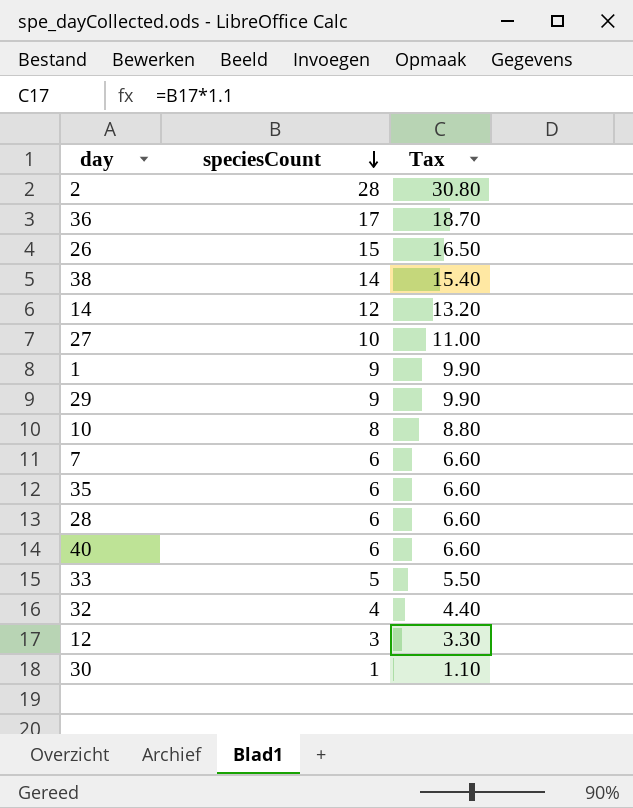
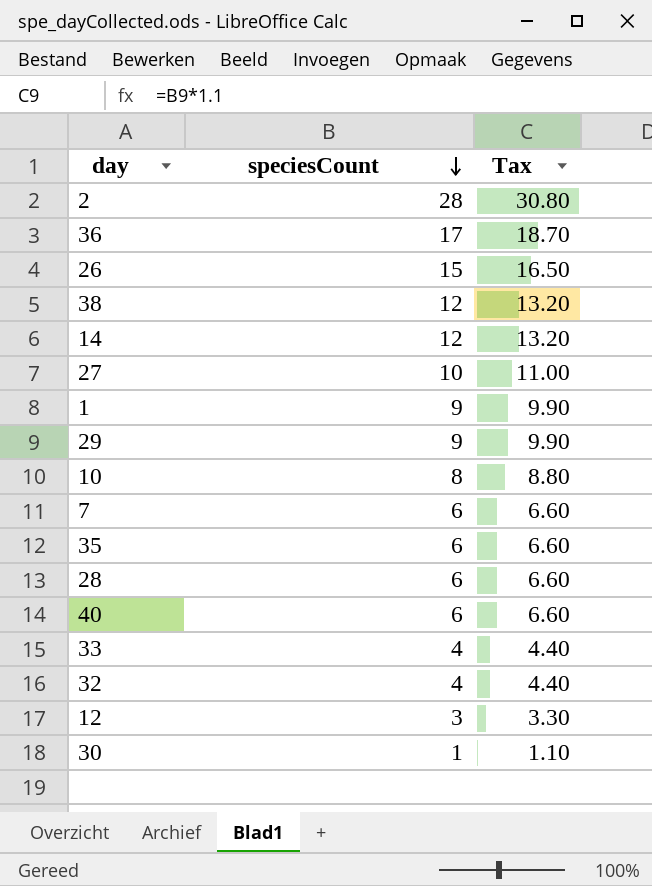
38 | speciesCount: 14 -> 12
38 | Tax: 15.40 -> 13.20
33 | speciesCount: 5 -> 4
33 | Tax: 5.50 -> 4.40

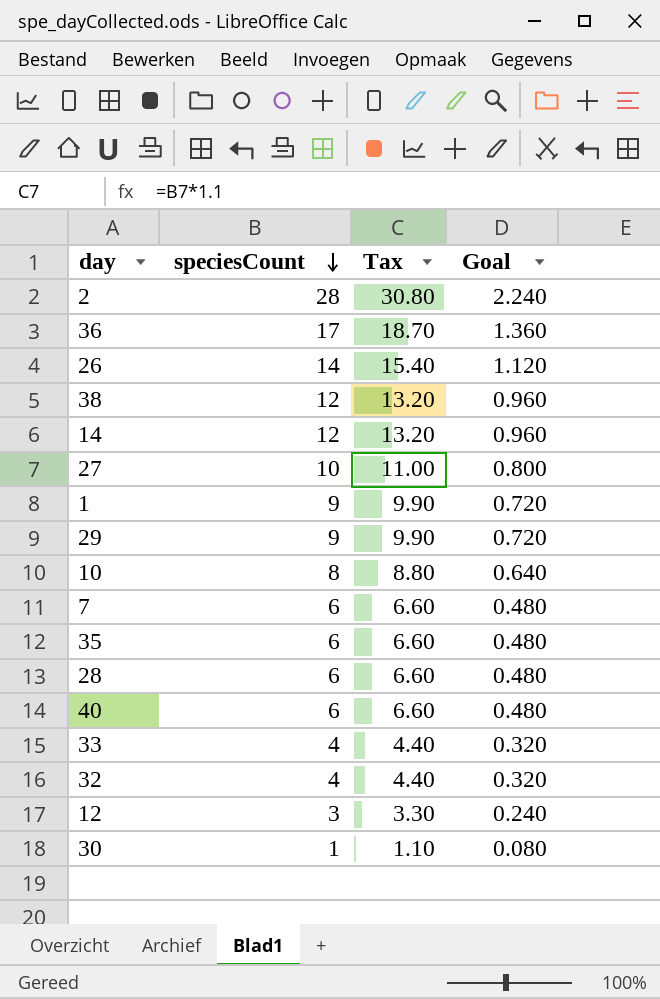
column Goal | formula: none -> [speciesCount] * 0.08
26 | speciesCount: 15 -> 14
26 | Tax: 16.50 -> 15.40

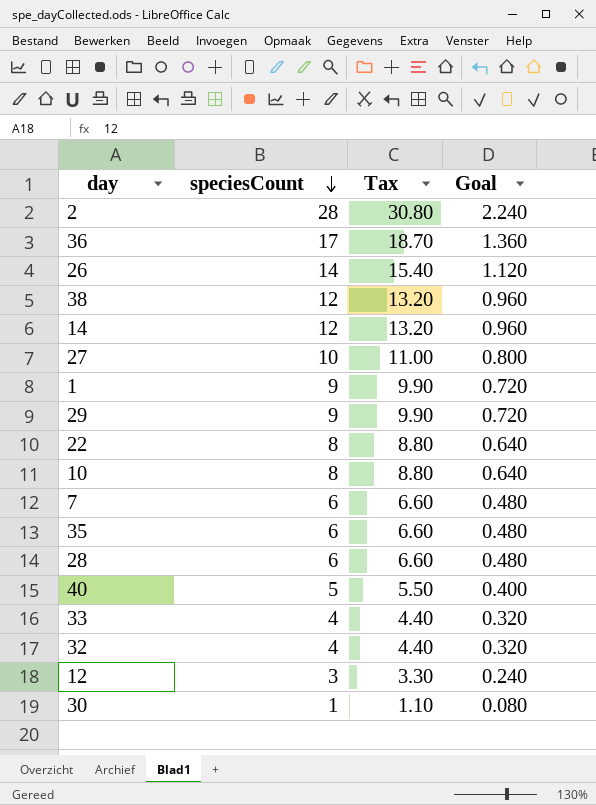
row 22: none -> 8 | 8.80 | 0.640
40 | speciesCount: 6 -> 5
40 | Tax: 6.60 -> 5.50
40 | Goal: 0.480 -> 0.400

